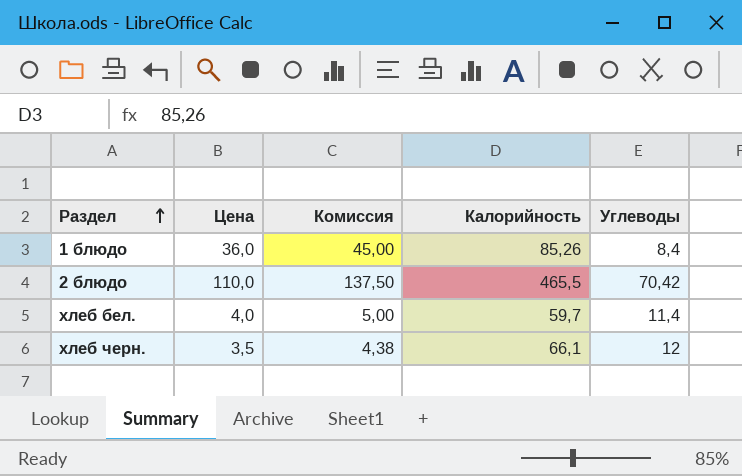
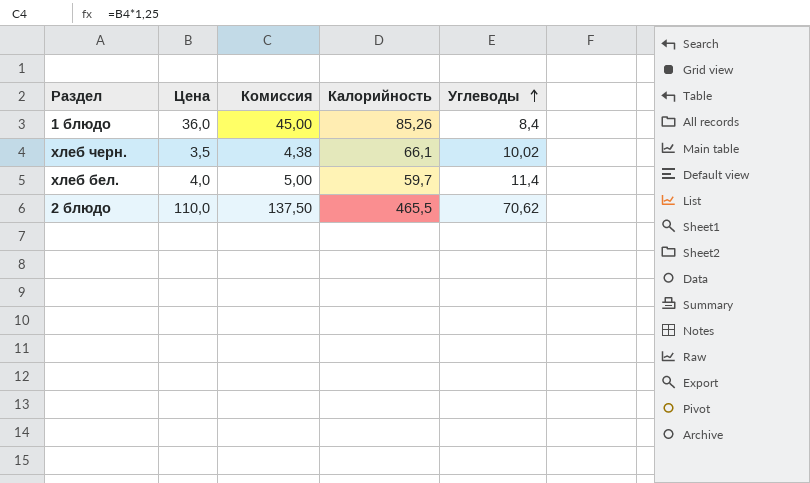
row order: Раздел ascending -> Углеводы ascending
хлеб черн. | Углеводы: 12 -> 10,02
2 блюдо | Углеводы: 70,42 -> 70,62

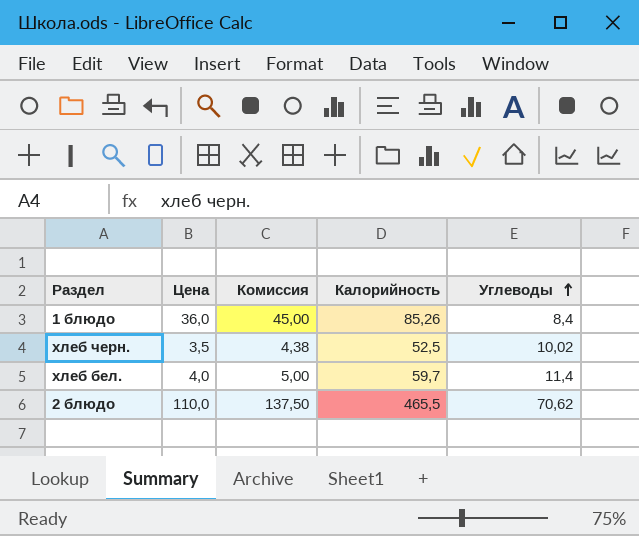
хлеб черн. | Калорийность: 66,1 -> 52,5

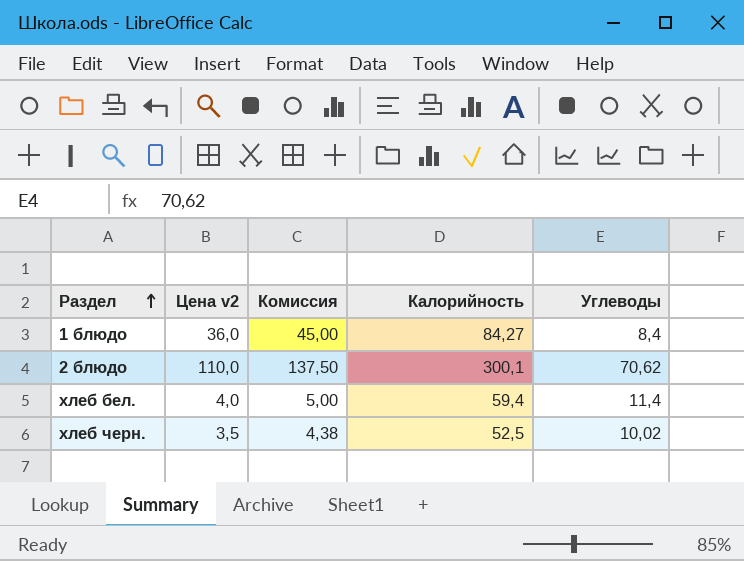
row order: Углеводы ascending -> Раздел ascending
column name: Цена -> Цена v2
1 блюдо | Калорийность: 85,26 -> 84,27
2 блюдо | Калорийность: 465,5 -> 300,1
хлеб бел. | Калорийность: 59,7 -> 59,4

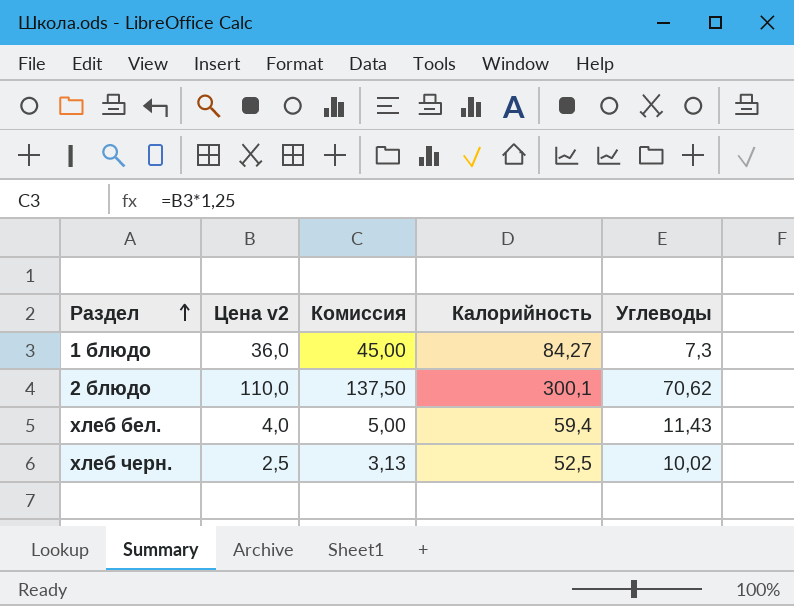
1 блюдо | Углеводы: 8,4 -> 7,3
хлеб бел. | Углеводы: 11,4 -> 11,43
хлеб черн. | Цена v2: 3,5 -> 2,5
хлеб черн. | Комиссия: 4,38 -> 3,13

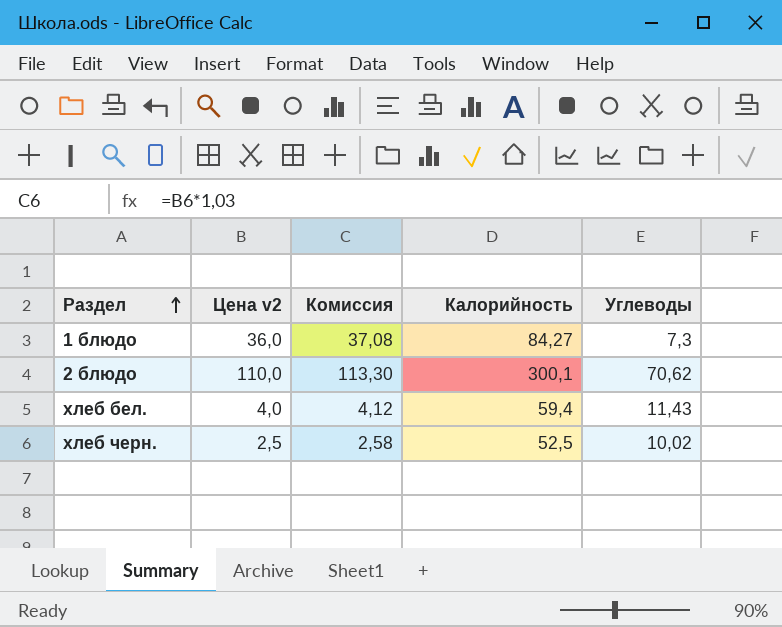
column Комиссия | formula: [Цена v2] * 1,25 -> [Цена v2] * 1,03

